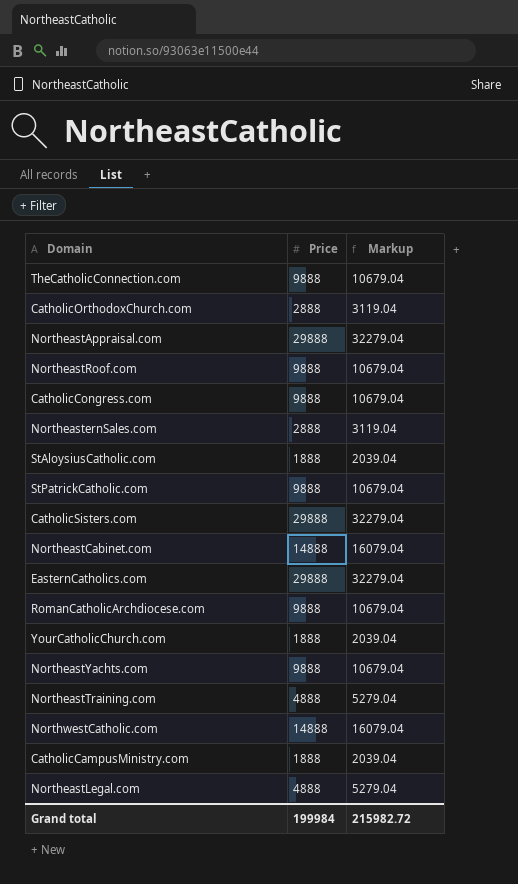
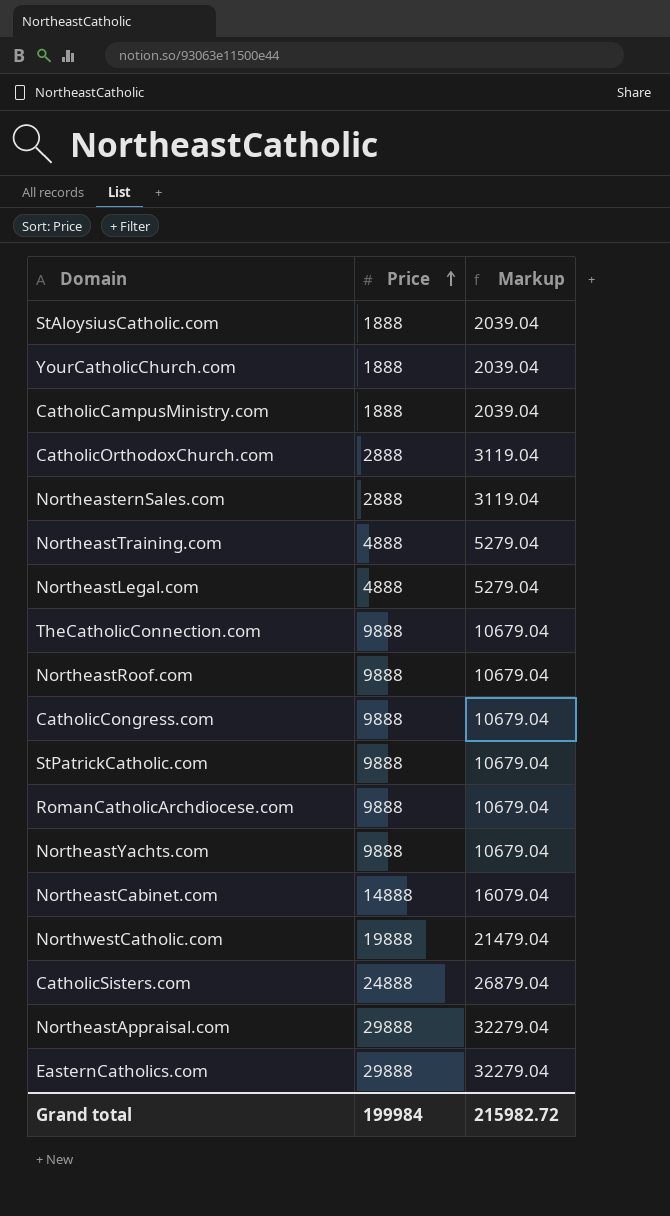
row order: none -> Price ascending
NorthwestCatholic.com | Price: 14888 -> 19888
NorthwestCatholic.com | Markup: 16079.04 -> 21479.04
CatholicSisters.com | Price: 29888 -> 24888
CatholicSisters.com | Markup: 32279.04 -> 26879.04

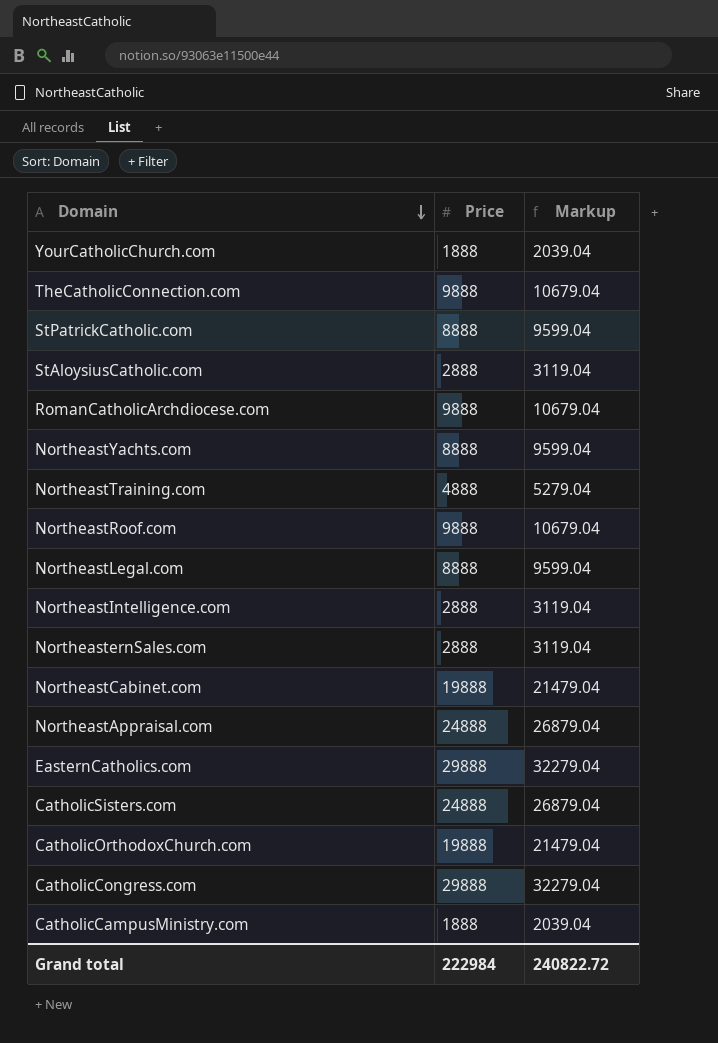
row order: Price ascending -> Domain descending
row NorthwestCatholic.com: 19888 | 21479.04 -> none
StPatrickCatholic.com | Price: 9888 -> 8888
StPatrickCatholic.com | Markup: 10679.04 -> 9599.04
StAloysiusCatholic.com | Price: 1888 -> 2888
StAloysiusCatholic.com | Markup: 2039.04 -> 3119.04
NortheastYachts.com | Price: 9888 -> 8888
NortheastYachts.com | Markup: 10679.04 -> 9599.04
NortheastLegal.com | Price: 4888 -> 8888
NortheastLegal.com | Markup: 5279.04 -> 9599.04
row NortheastIntelligence.com: none -> 2888 | 3119.04
NortheastCabinet.com | Price: 14888 -> 19888
NortheastCabinet.com | Markup: 16079.04 -> 21479.04
NortheastAppraisal.com | Price: 29888 -> 24888
NortheastAppraisal.com | Markup: 32279.04 -> 26879.04
CatholicOrthodoxChurch.com | Price: 2888 -> 19888
CatholicOrthodoxChurch.com | Markup: 3119.04 -> 21479.04
CatholicCongress.com | Price: 9888 -> 29888
CatholicCongress.com | Markup: 10679.04 -> 32279.04
Grand total | Price: 199984 -> 222984
Grand total | Markup: 215982.72 -> 240822.72

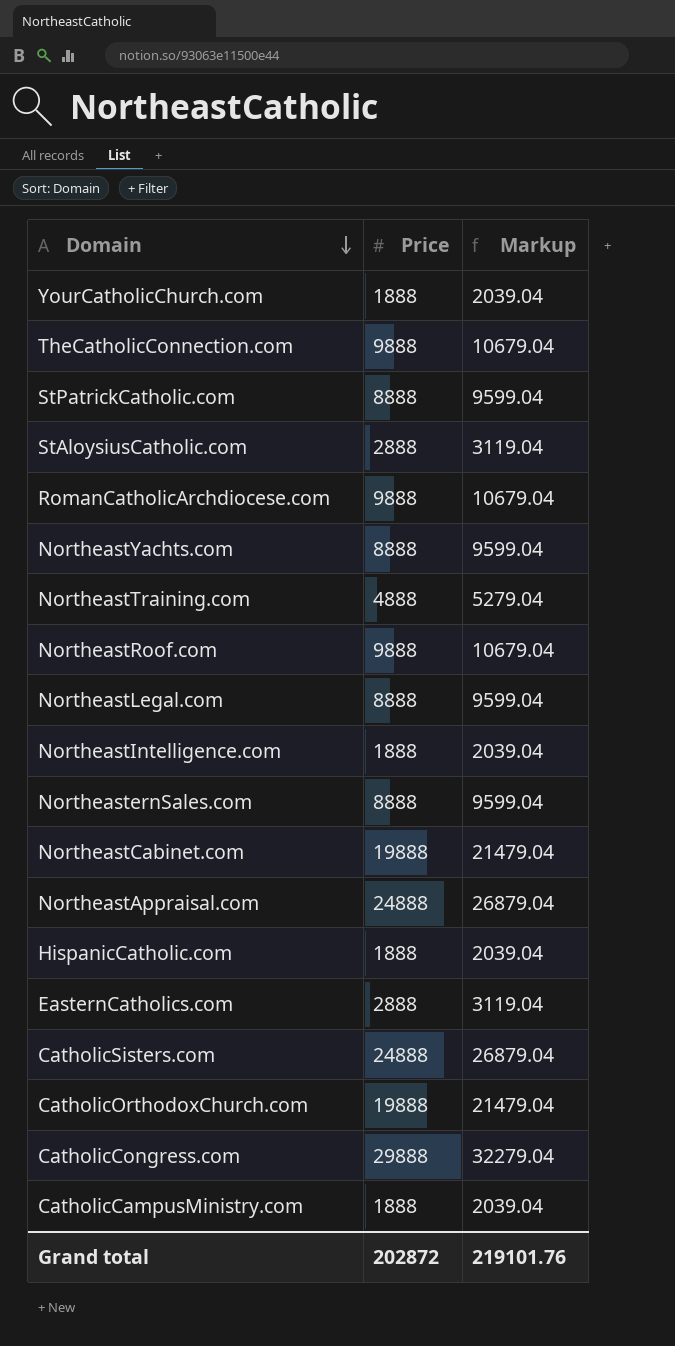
NortheastIntelligence.com | Price: 2888 -> 1888
NortheastIntelligence.com | Markup: 3119.04 -> 2039.04
NortheasternSales.com | Price: 2888 -> 8888
NortheasternSales.com | Markup: 3119.04 -> 9599.04
row HispanicCatholic.com: none -> 1888 | 2039.04
EasternCatholics.com | Price: 29888 -> 2888
EasternCatholics.com | Markup: 32279.04 -> 3119.04
Grand total | Price: 222984 -> 202872
Grand total | Markup: 240822.72 -> 219101.76

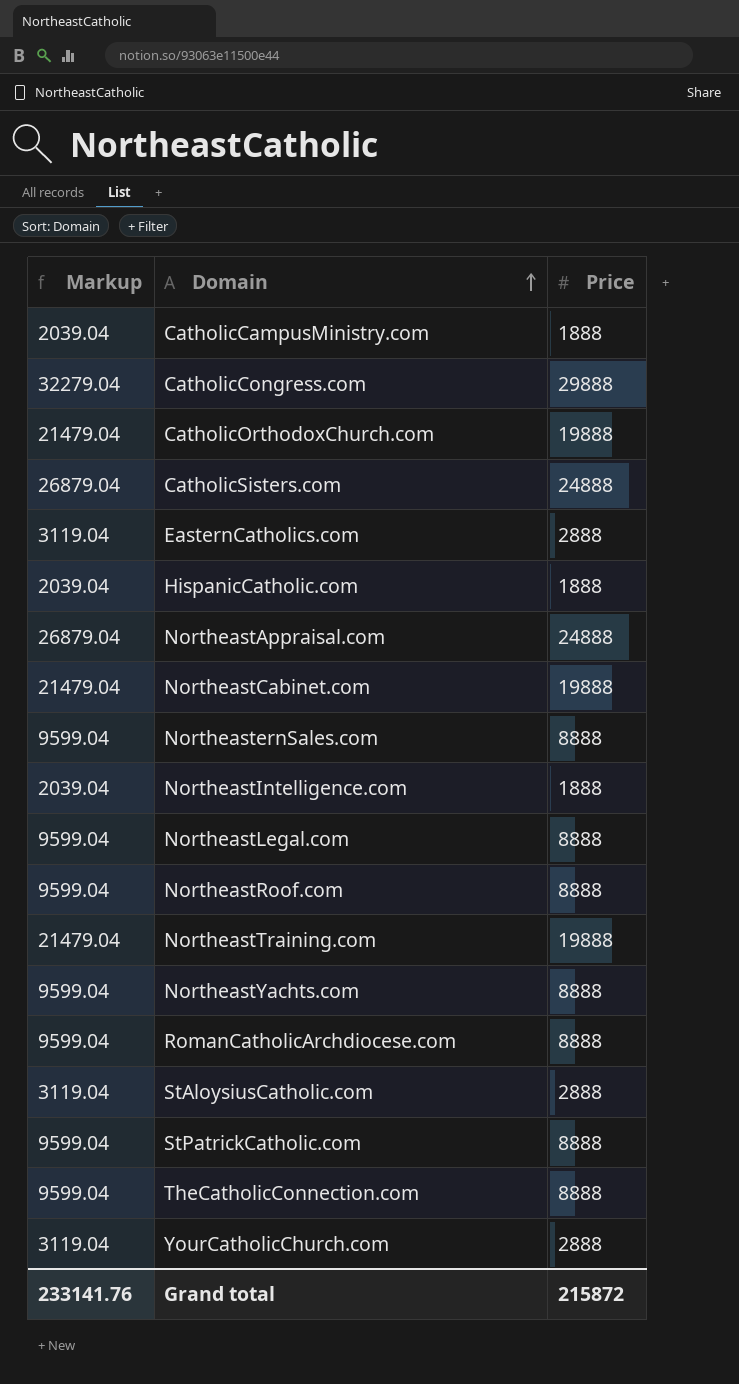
row order: Domain descending -> Domain ascending
column Markup | position: 3 -> 1
NortheastRoof.com | Markup: 10679.04 -> 9599.04
NortheastRoof.com | Price: 9888 -> 8888
NortheastTraining.com | Markup: 5279.04 -> 21479.04
NortheastTraining.com | Price: 4888 -> 19888
RomanCatholicArchdiocese.com | Markup: 10679.04 -> 9599.04
RomanCatholicArchdiocese.com | Price: 9888 -> 8888
TheCatholicConnection.com | Markup: 10679.04 -> 9599.04
TheCatholicConnection.com | Price: 9888 -> 8888
YourCatholicChurch.com | Markup: 2039.04 -> 3119.04
YourCatholicChurch.com | Price: 1888 -> 2888
Grand total | Markup: 219101.76 -> 233141.76
Grand total | Price: 202872 -> 215872

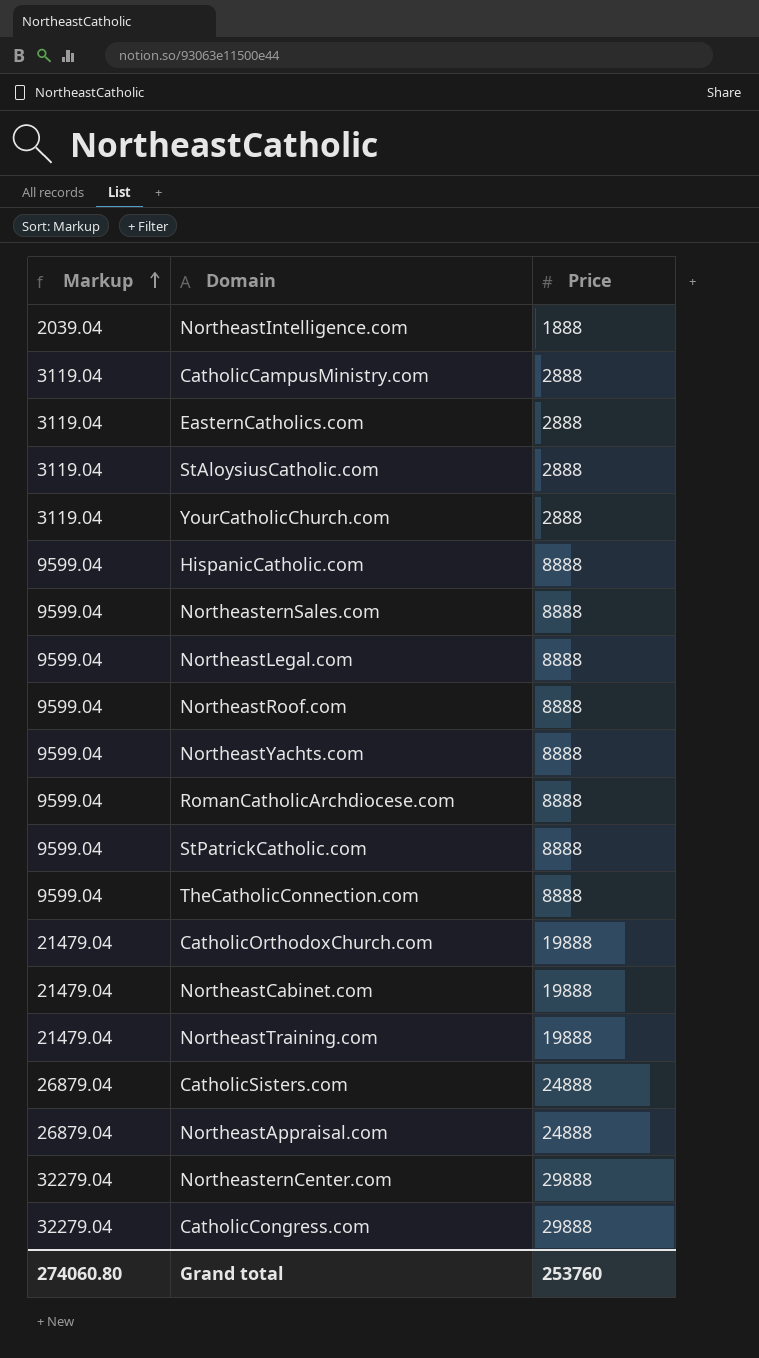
row order: Domain ascending -> Markup ascending
CatholicCampusMinistry.com | Markup: 2039.04 -> 3119.04
CatholicCampusMinistry.com | Price: 1888 -> 2888
HispanicCatholic.com | Markup: 2039.04 -> 9599.04
HispanicCatholic.com | Price: 1888 -> 8888
row NortheasternCenter.com: none -> 32279.04 | 29888
Grand total | Markup: 233141.76 -> 274060.80
Grand total | Price: 215872 -> 253760

